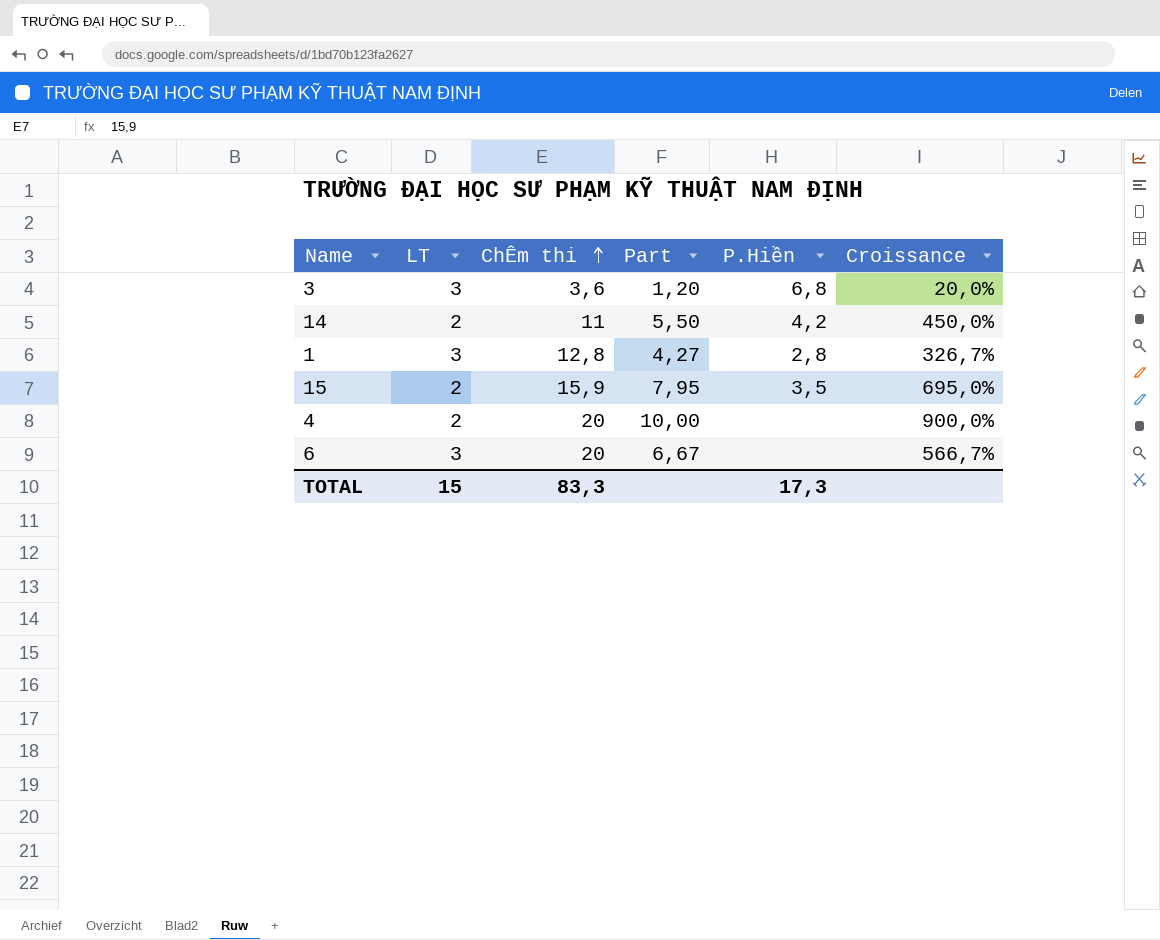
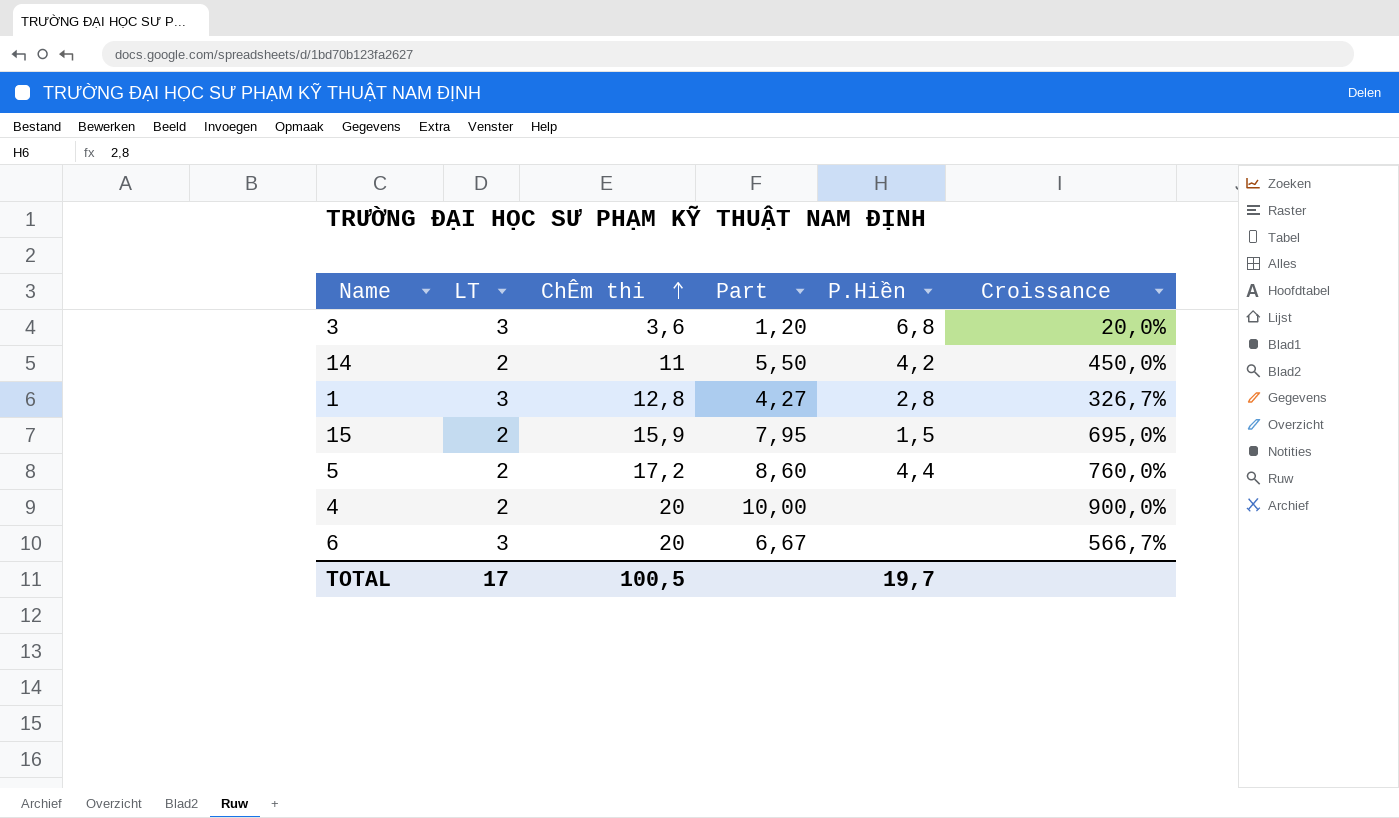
15 | P.Hiền: 3,5 -> 1,5
row 5: none -> 2 | 17,2 | 8,60 | 4,4 | 760,0%
TOTAL | LT: 15 -> 17
TOTAL | ChÊm thi: 83,3 -> 100,5
TOTAL | P.Hiền: 17,3 -> 19,7

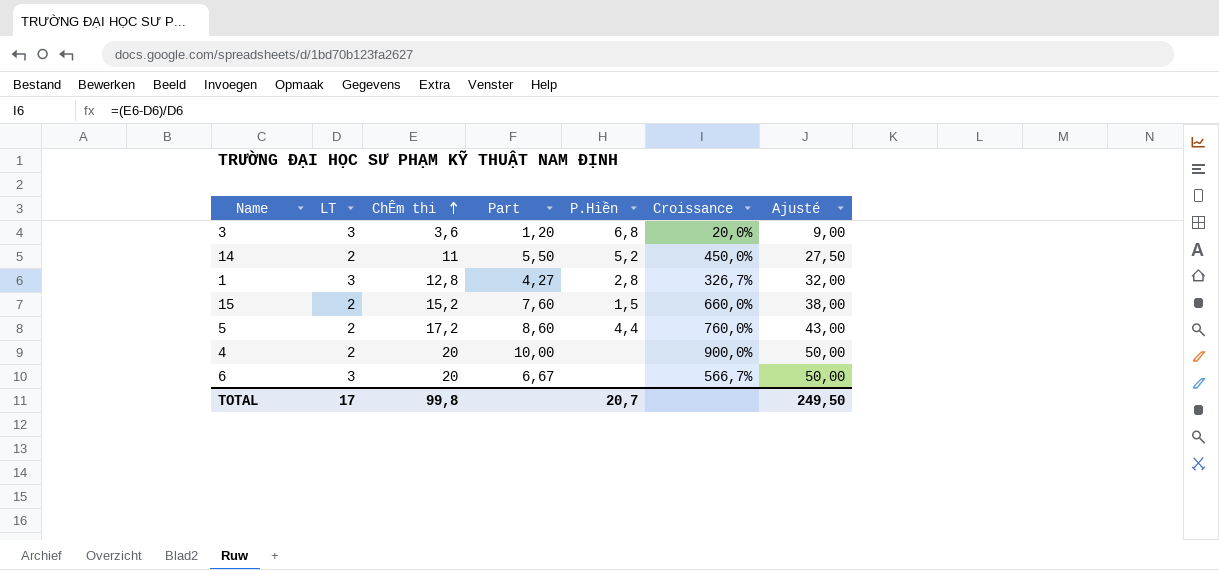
column Ajusté | formula: none -> [ChÊm thi] * 2,5
14 | P.Hiền: 4,2 -> 5,2
15 | ChÊm thi: 15,9 -> 15,2
15 | Part: 7,95 -> 7,60
15 | Croissance: 695,0% -> 660,0%
TOTAL | ChÊm thi: 100,5 -> 99,8
TOTAL | P.Hiền: 19,7 -> 20,7

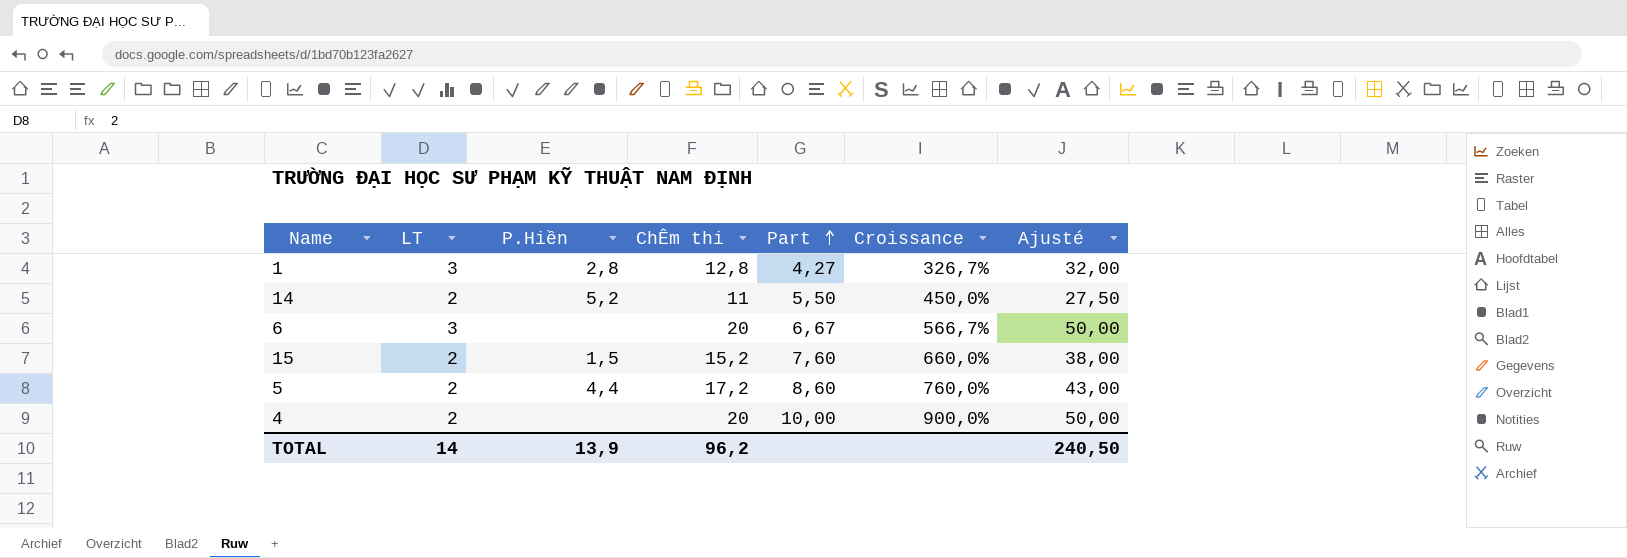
row order: ChÊm thi ascending -> Part ascending
column P.Hiền | position: 5 -> 3
row 3: 3 | 3,6 | 1,20 | 6,8 | 20,0% | 9,00 -> none
TOTAL | LT: 17 -> 14
TOTAL | P.Hiền: 20,7 -> 13,9
TOTAL | ChÊm thi: 99,8 -> 96,2
TOTAL | Ajusté: 249,50 -> 240,50

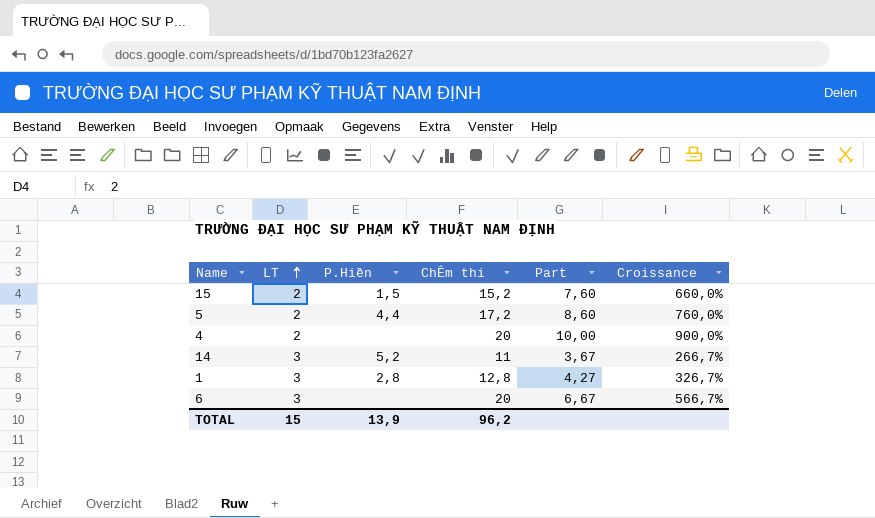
row order: Part ascending -> LT ascending
column Ajusté | formula: [ChÊm thi] * 2,5 -> none
14 | LT: 2 -> 3
14 | Part: 5,50 -> 3,67
14 | Croissance: 450,0% -> 266,7%
TOTAL | LT: 14 -> 15

